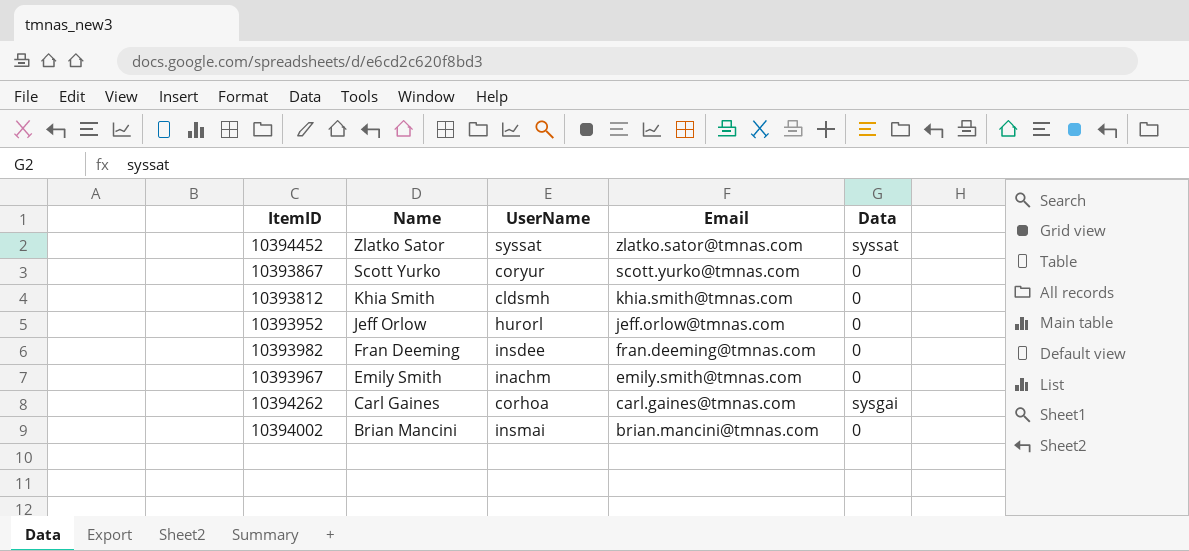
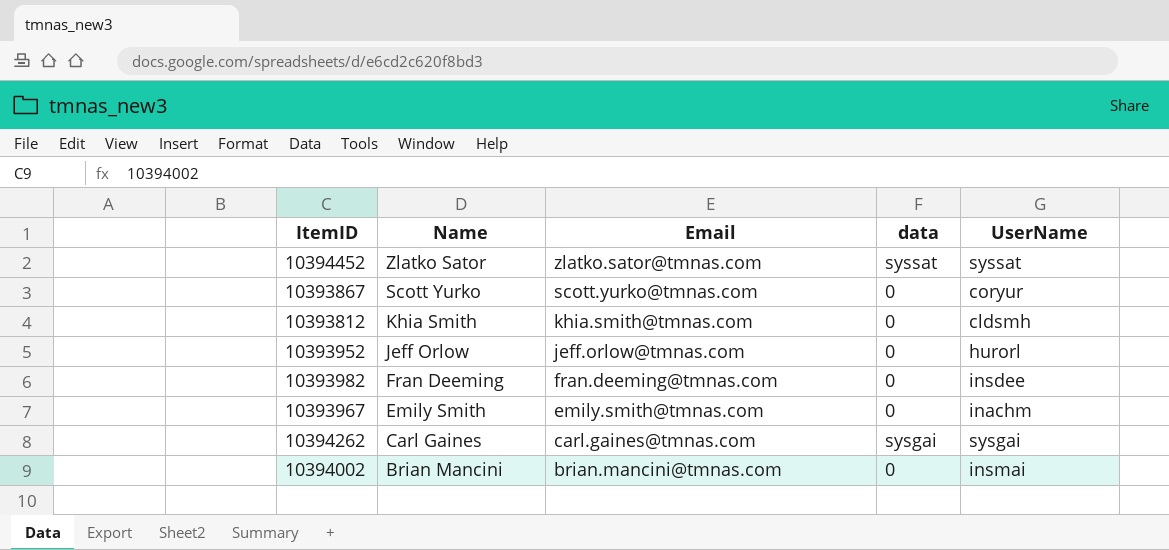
column name: Data -> data
column UserName | position: 3 -> 5
10394262 | UserName: corhoa -> sysgai

